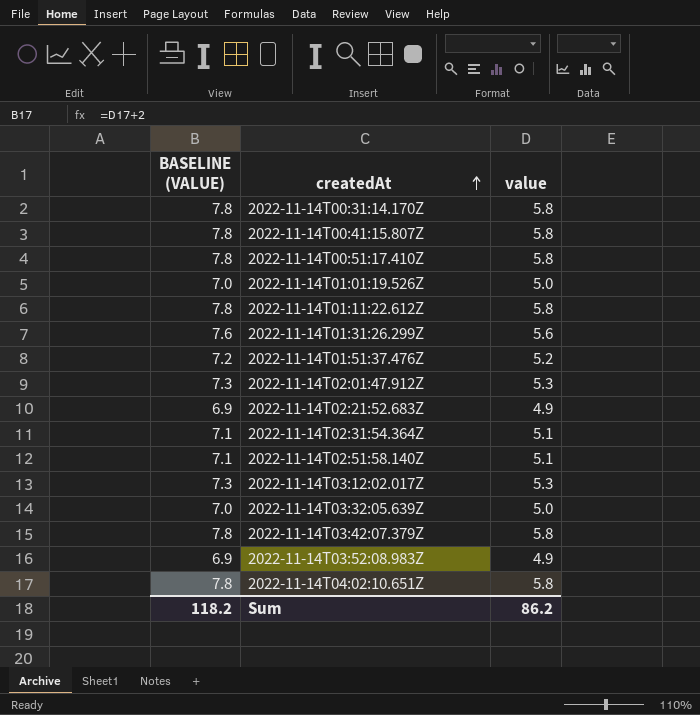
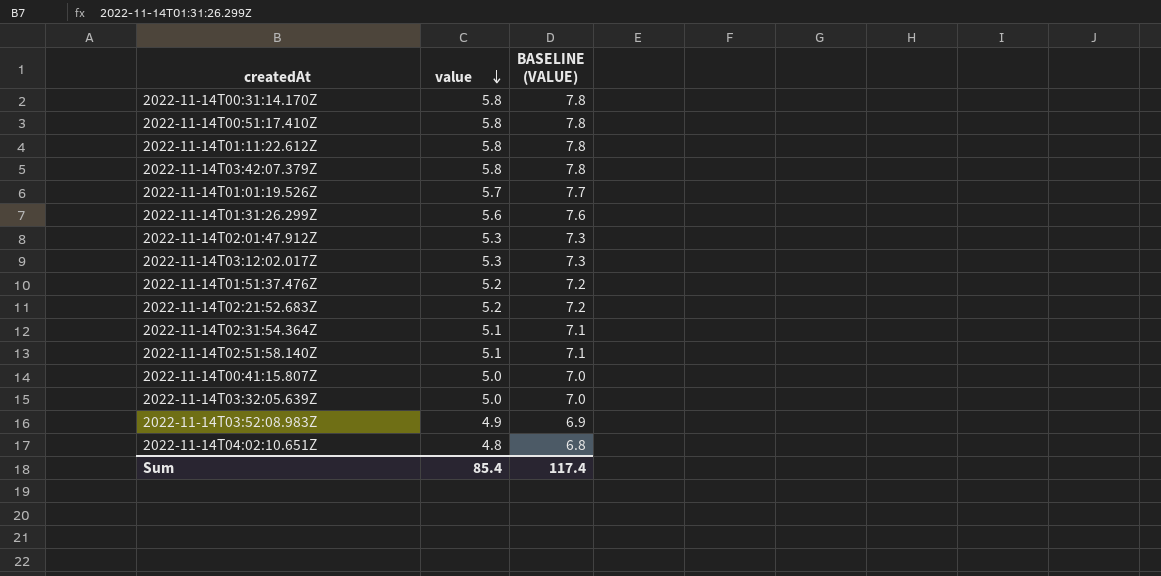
row order: createdAt ascending -> value descending
column BASELINE (VALUE) | position: 1 -> 3
2022-11-14T01:01:19.526Z | value: 5.0 -> 5.7
2022-11-14T01:01:19.526Z | BASELINE (VALUE): 7.0 -> 7.7
2022-11-14T02:21:52.683Z | value: 4.9 -> 5.2
2022-11-14T02:21:52.683Z | BASELINE (VALUE): 6.9 -> 7.2
2022-11-14T00:41:15.807Z | value: 5.8 -> 5.0
2022-11-14T00:41:15.807Z | BASELINE (VALUE): 7.8 -> 7.0
2022-11-14T04:02:10.651Z | value: 5.8 -> 4.8
2022-11-14T04:02:10.651Z | BASELINE (VALUE): 7.8 -> 6.8
Sum | value: 86.2 -> 85.4
Sum | BASELINE (VALUE): 118.2 -> 117.4

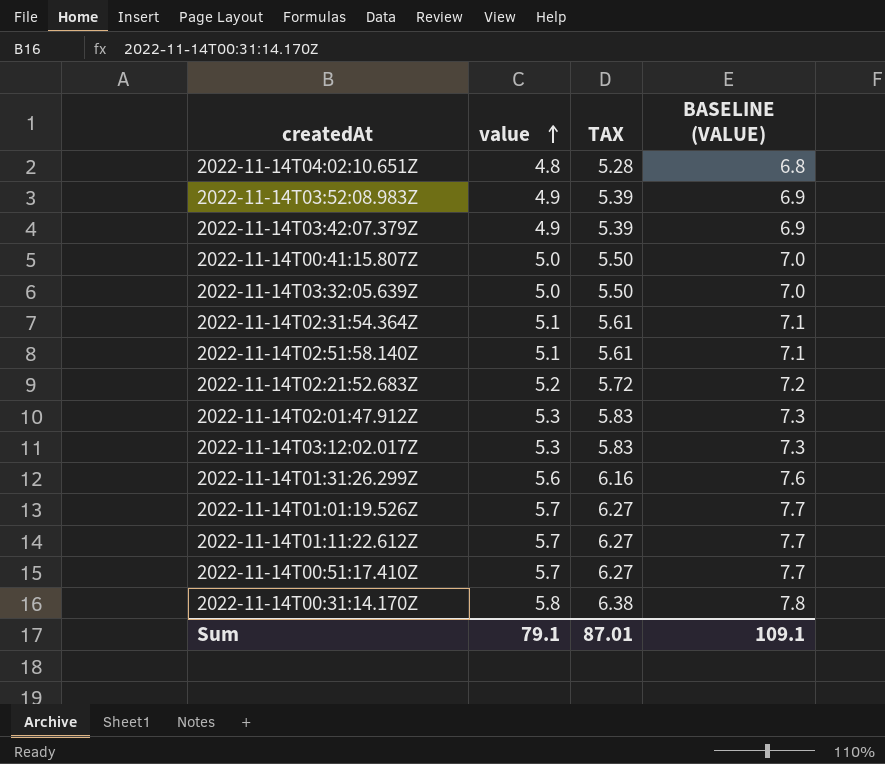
row order: value descending -> value ascending
column TAX | formula: none -> [value] * 1.1
row 2022-11-14T01:51:37.476Z: 5.2 | 7.2 -> none
2022-11-14T03:42:07.379Z | value: 5.8 -> 4.9
2022-11-14T03:42:07.379Z | BASELINE (VALUE): 7.8 -> 6.9
2022-11-14T01:11:22.612Z | value: 5.8 -> 5.7
2022-11-14T01:11:22.612Z | BASELINE (VALUE): 7.8 -> 7.7
2022-11-14T00:51:17.410Z | value: 5.8 -> 5.7
2022-11-14T00:51:17.410Z | BASELINE (VALUE): 7.8 -> 7.7
Sum | value: 85.4 -> 79.1
Sum | BASELINE (VALUE): 117.4 -> 109.1

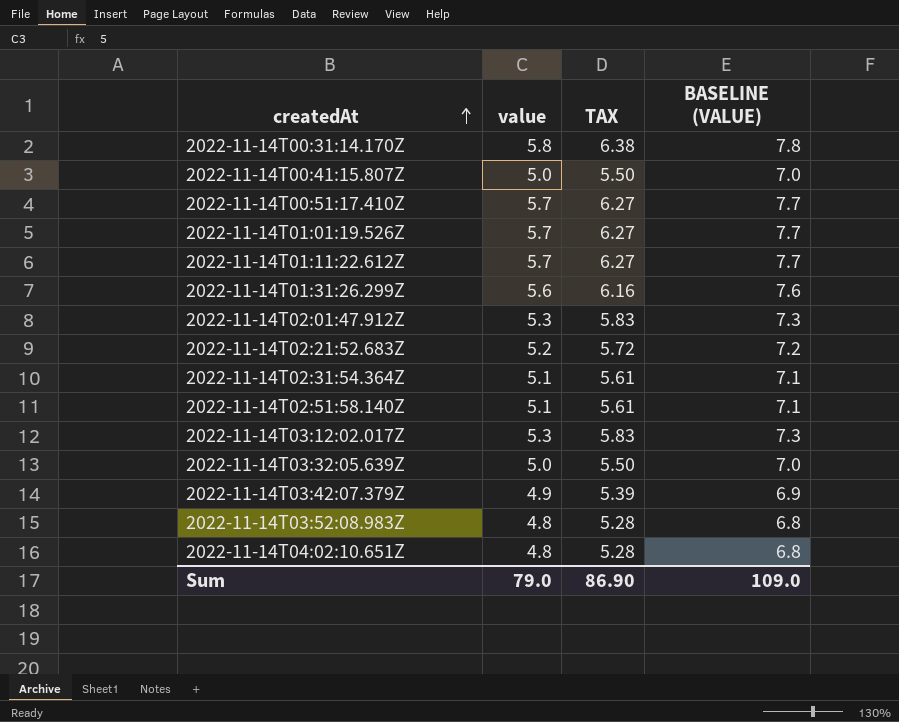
row order: value ascending -> createdAt ascending
2022-11-14T03:52:08.983Z | value: 4.9 -> 4.8
2022-11-14T03:52:08.983Z | TAX: 5.39 -> 5.28
2022-11-14T03:52:08.983Z | BASELINE (VALUE): 6.9 -> 6.8
Sum | value: 79.1 -> 79.0
Sum | TAX: 87.01 -> 86.90
Sum | BASELINE (VALUE): 109.1 -> 109.0

